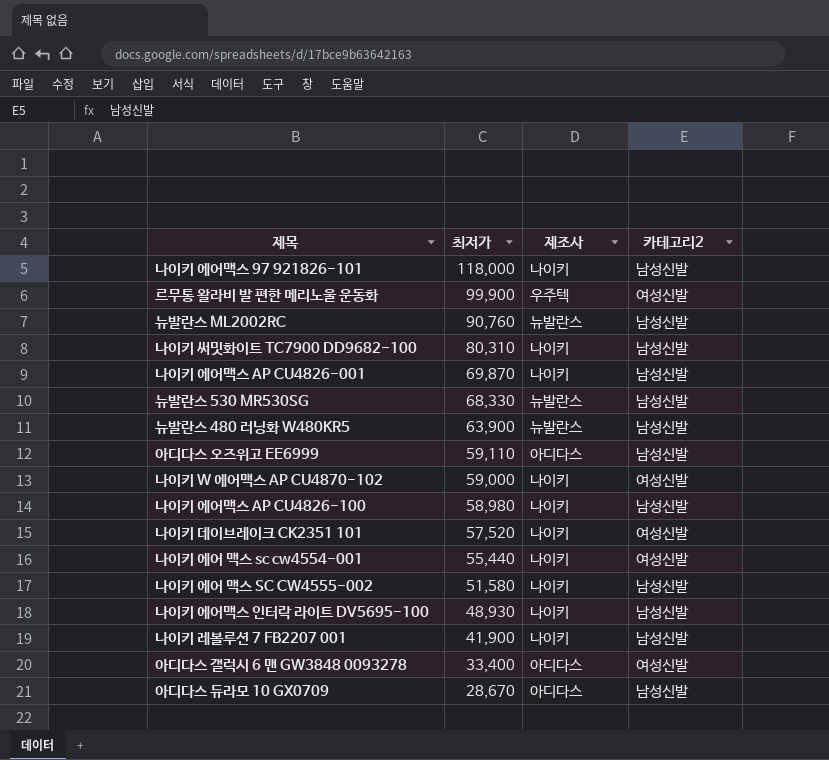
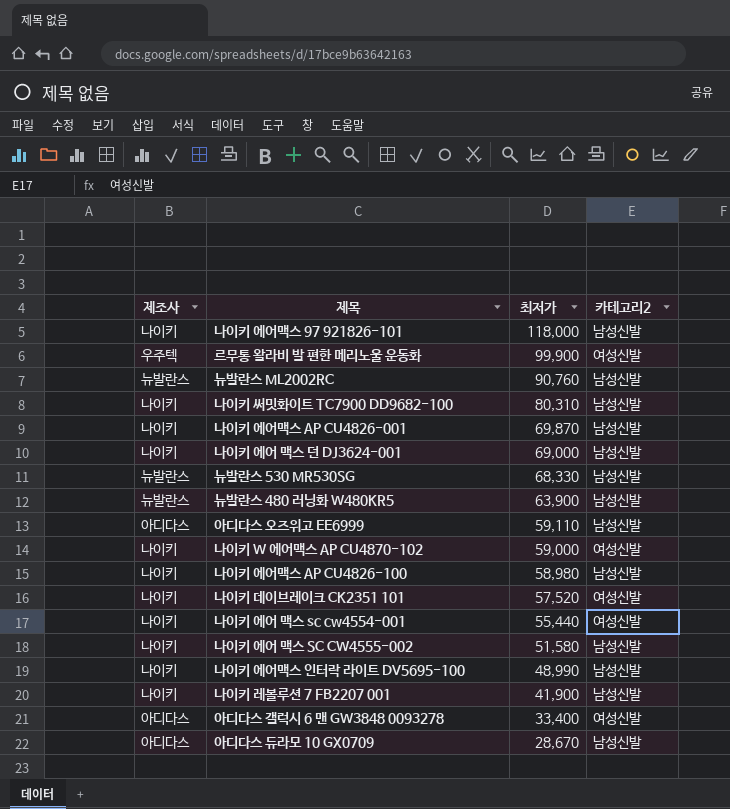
column 제조사 | position: 3 -> 1
row 나이키 에어 맥스 던 DJ3624-001: none -> 나이키 | 69,000 | 남성신발
나이키 에어맥스 인터락 라이트 DV5695-100 | 최저가: 48,930 -> 48,990

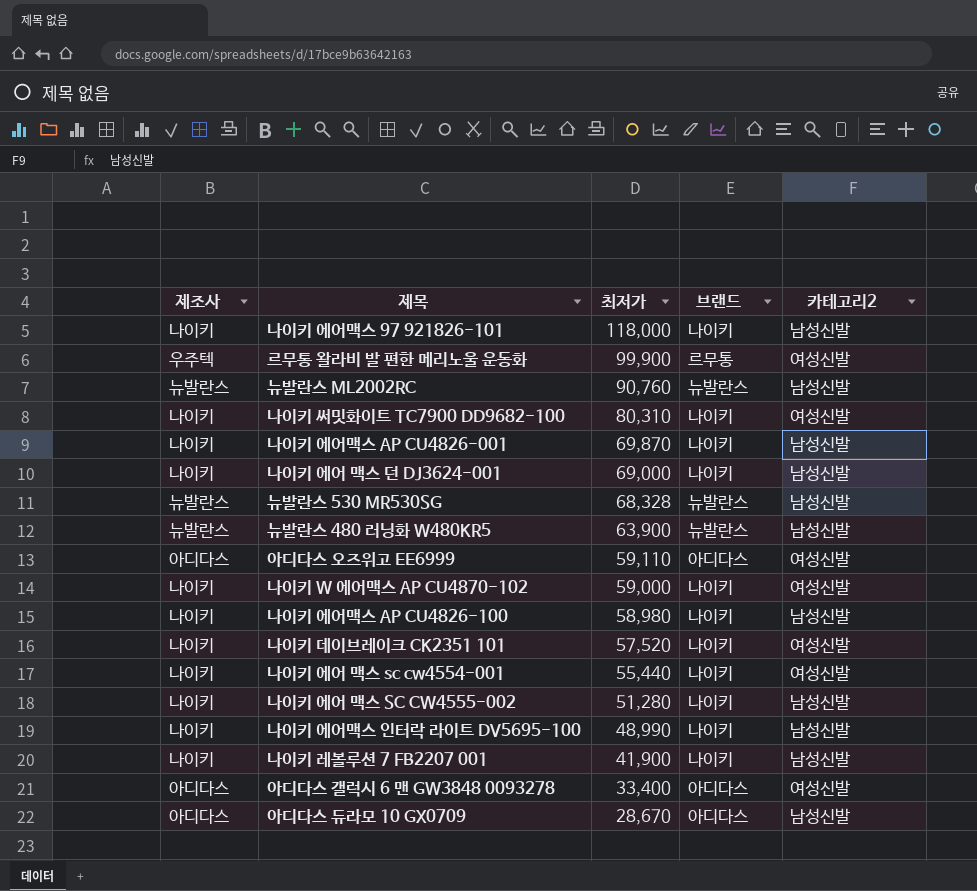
column 브랜드 | position: none -> 4
나이키 써밋화이트 TC7900 DD9682-100 | 카테고리2: 남성신발 -> 여성신발
뉴발란스 530 MR530SG | 최저가: 68,330 -> 68,328
아디다스 오즈위고 EE6999 | 카테고리2: 남성신발 -> 여성신발
나이키 에어 맥스 SC CW4555-002 | 최저가: 51,580 -> 51,280

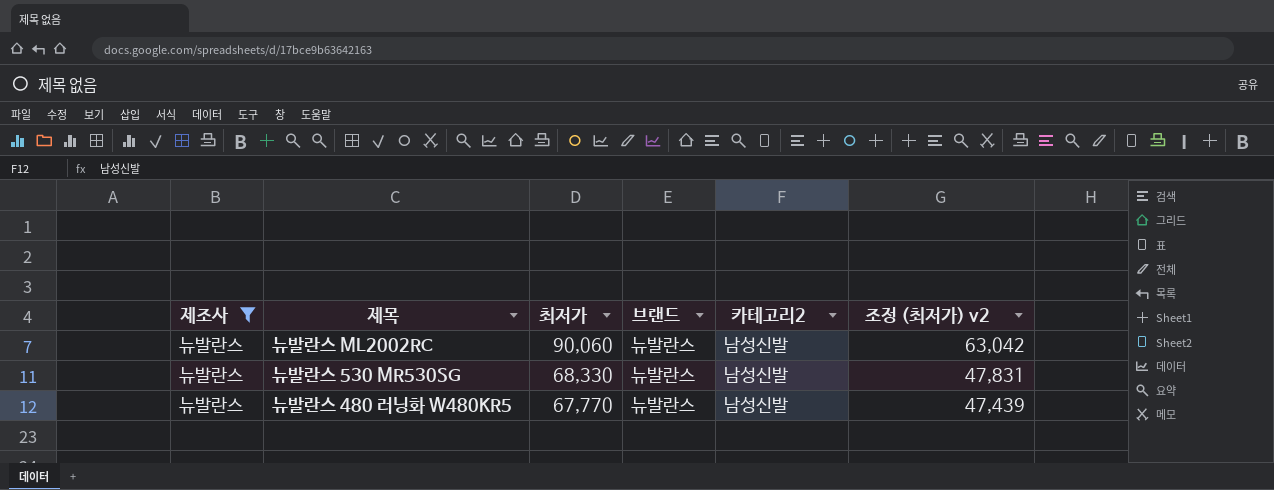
filter: none -> 제조사 = 뉴발란스
column 조정 (최저가) v2 | formula: none -> [최저가] * 0.7
뉴발란스 ML2002RC | 최저가: 90,760 -> 90,060
뉴발란스 530 MR530SG | 최저가: 68,328 -> 68,330
뉴발란스 480 러닝화 W480KR5 | 최저가: 63,900 -> 67,770

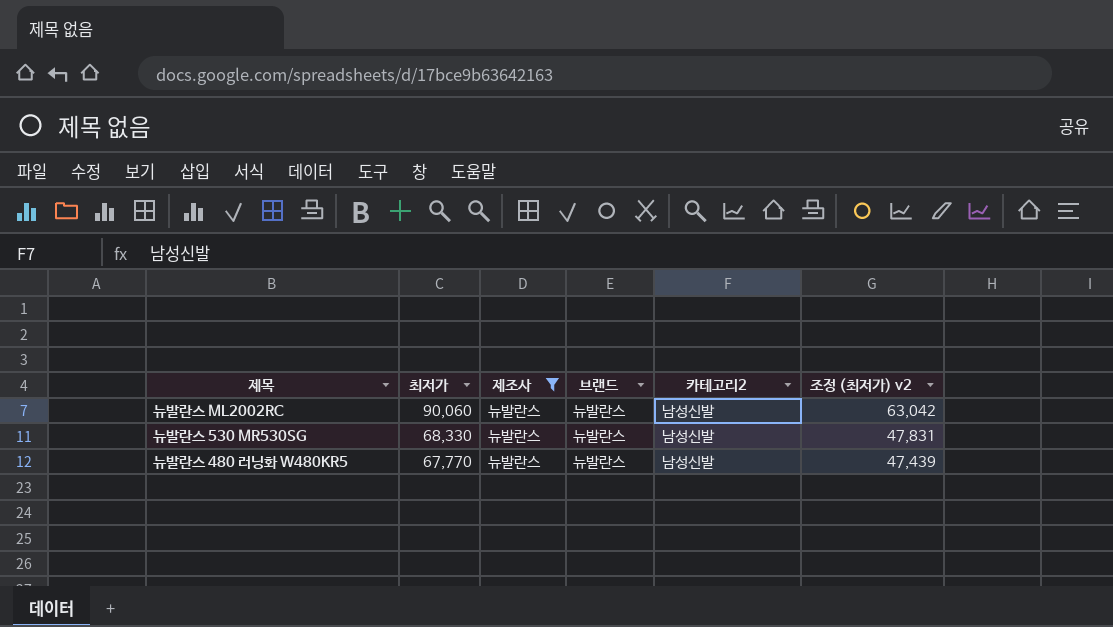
column 제조사 | position: 1 -> 3

